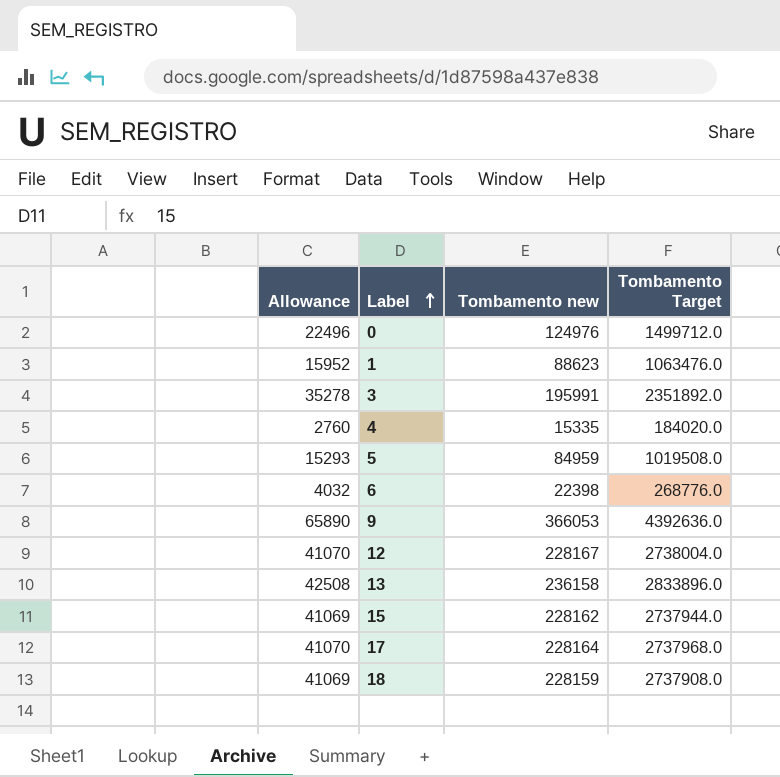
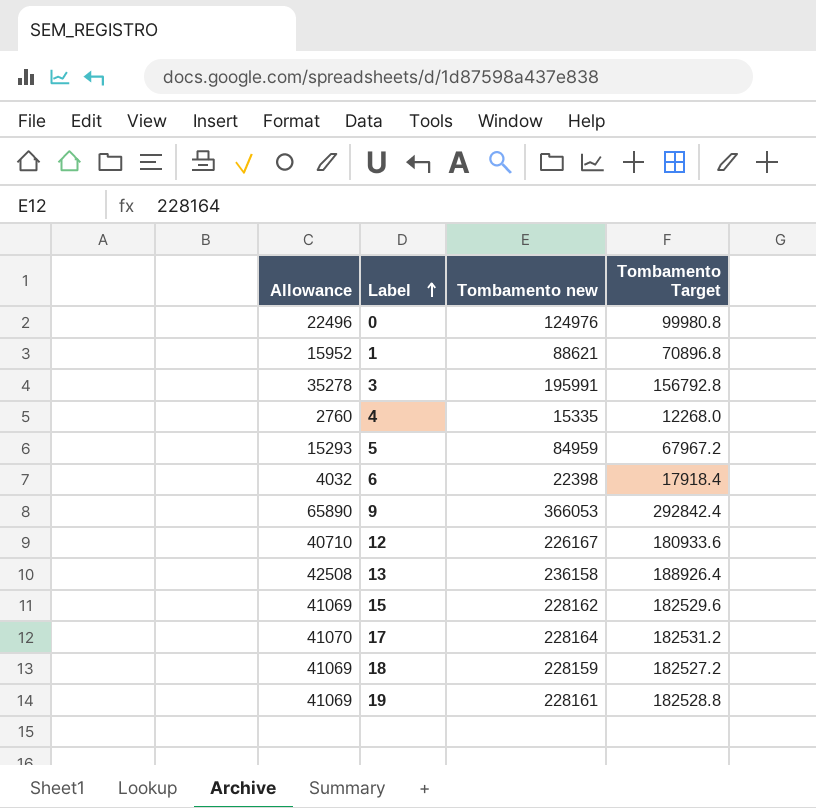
column Tombamento Target | formula: [Tombamento new] * 12 -> [Tombamento new] * 0.8
1 | Tombamento new: 88623 -> 88621
12 | Allowance: 41070 -> 40710
12 | Tombamento new: 228167 -> 226167
row 19: none -> 41069 | 228161 | 182528.8

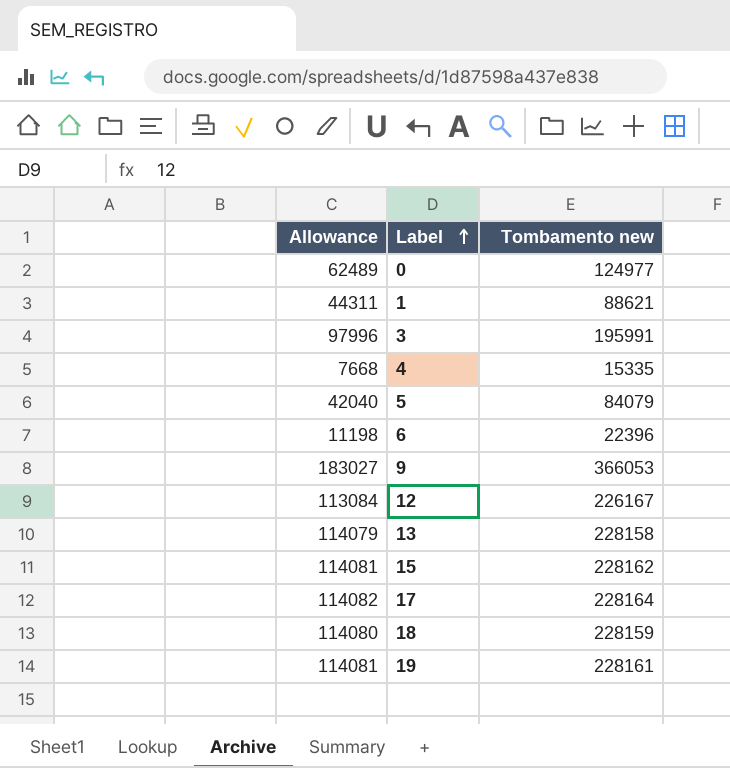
column Tombamento Target | formula: [Tombamento new] * 0.8 -> none
column Allowance | formula: [Tombamento new] * 0.18 -> [Tombamento new] * 0.5
0 | Tombamento new: 124976 -> 124977
5 | Tombamento new: 84959 -> 84079
6 | Tombamento new: 22398 -> 22396
13 | Tombamento new: 236158 -> 228158

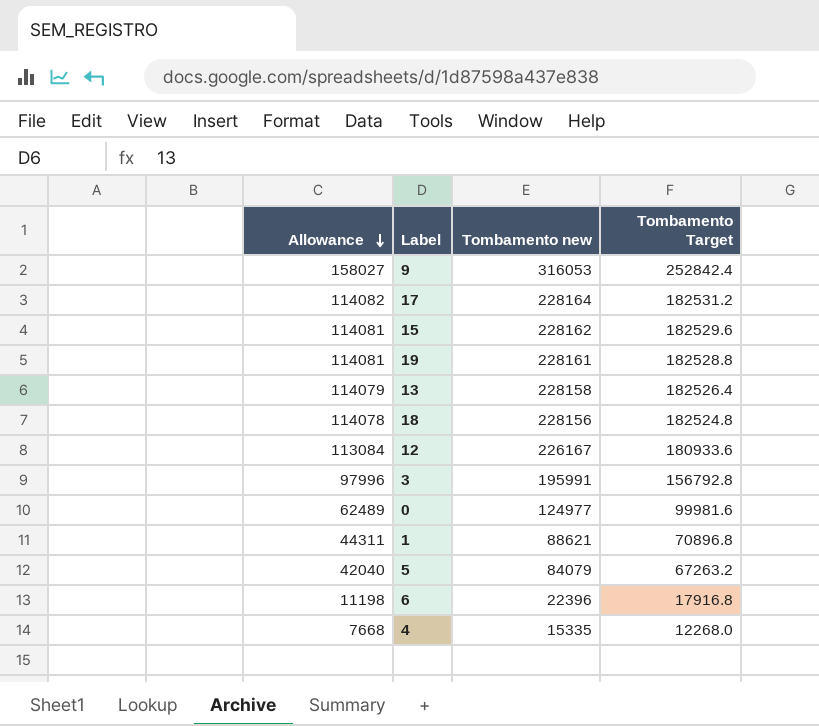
row order: Label ascending -> Allowance descending
column Tombamento Target | formula: none -> [Tombamento new] * 0.8
9 | Allowance: 183027 -> 158027
9 | Tombamento new: 366053 -> 316053
18 | Allowance: 114080 -> 114078
18 | Tombamento new: 228159 -> 228156

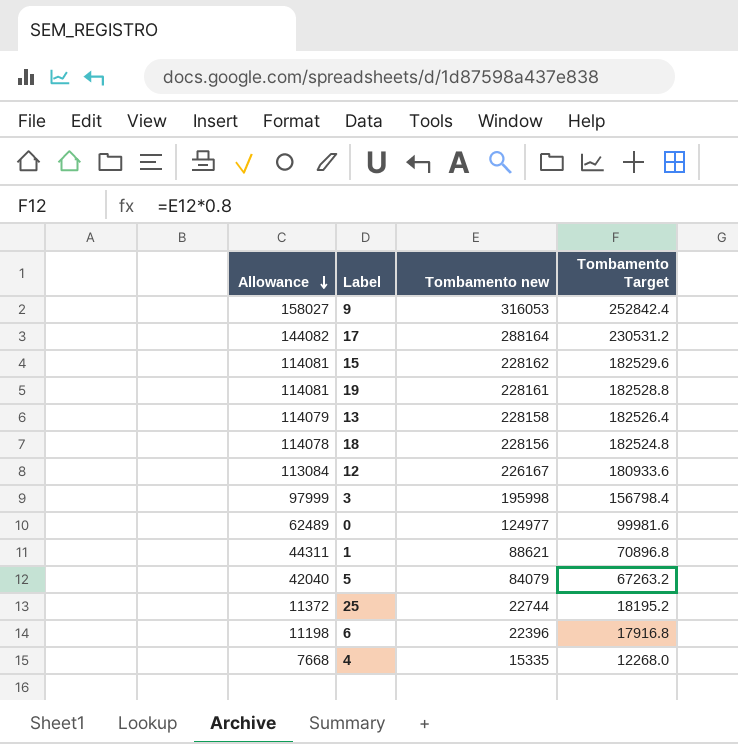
17 | Allowance: 114082 -> 144082
17 | Tombamento new: 228164 -> 288164
17 | Tombamento Target: 182531.2 -> 230531.2
3 | Allowance: 97996 -> 97999
3 | Tombamento new: 195991 -> 195998
3 | Tombamento Target: 156792.8 -> 156798.4
row 25: none -> 11372 | 22744 | 18195.2

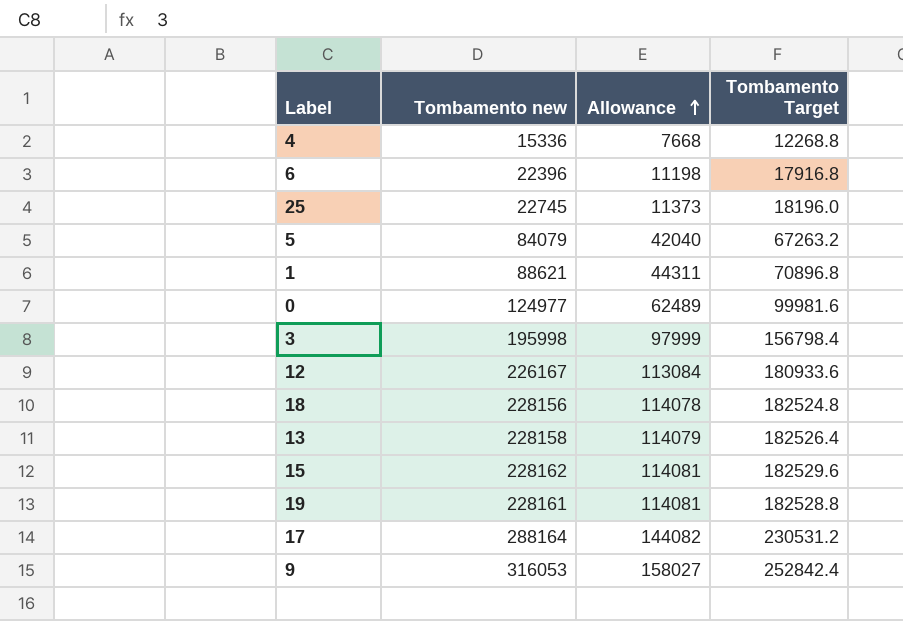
row order: Allowance descending -> Allowance ascending
column Allowance | position: 1 -> 3
4 | Tombamento new: 15335 -> 15336
4 | Tombamento Target: 12268.0 -> 12268.8
25 | Tombamento new: 22744 -> 22745
25 | Allowance: 11372 -> 11373
25 | Tombamento Target: 18195.2 -> 18196.0

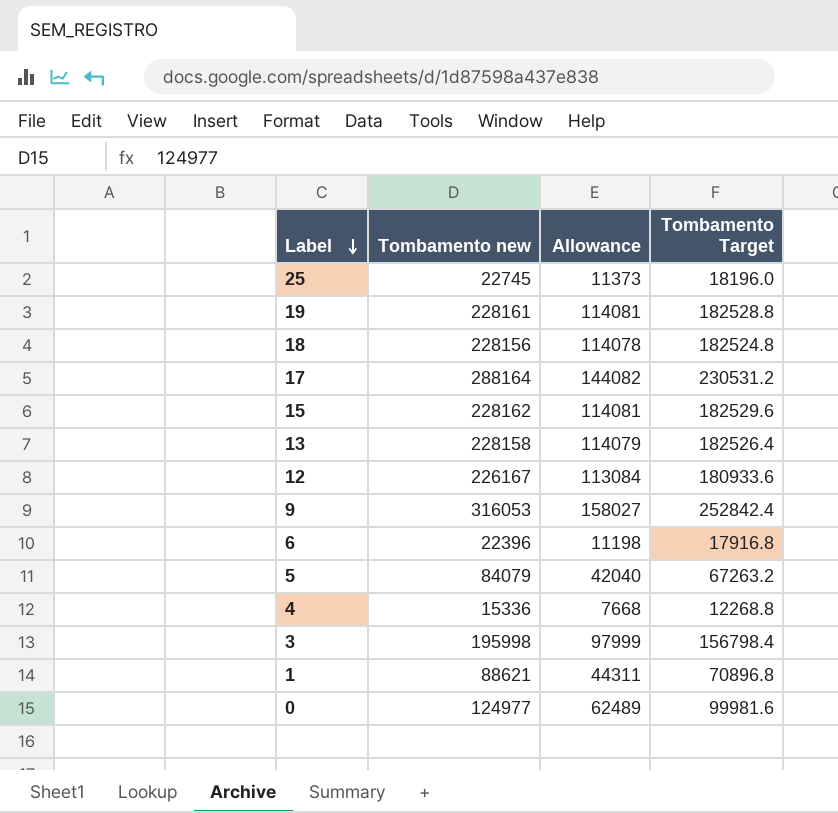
row order: Allowance ascending -> Label descending

